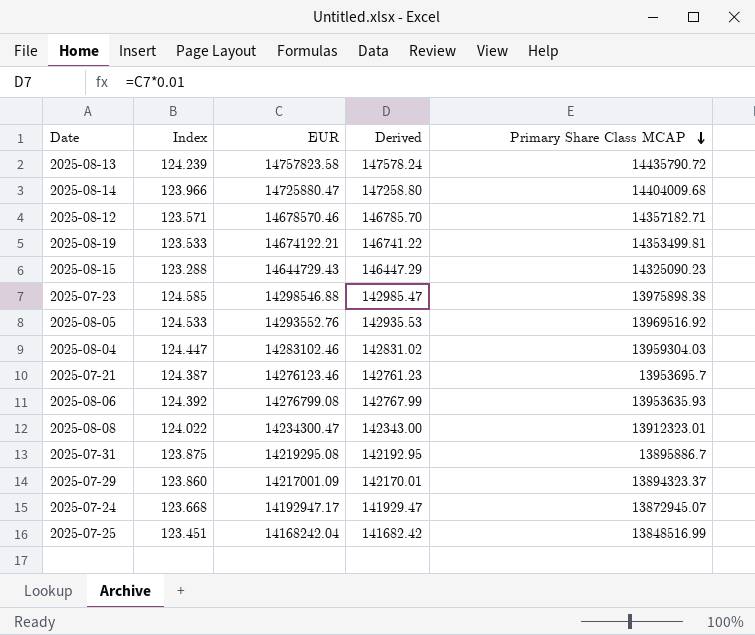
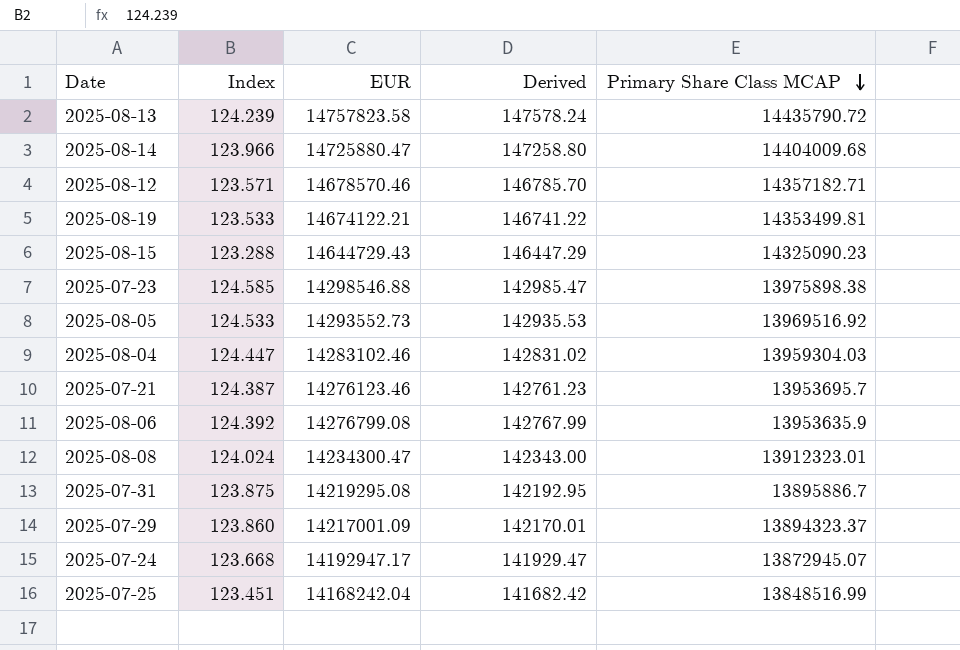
2025-08-05 | EUR: 14293552.76 -> 14293552.73
2025-08-06 | Primary Share Class MCAP: 13953635.93 -> 13953635.9
2025-08-08 | Index: 124.022 -> 124.024

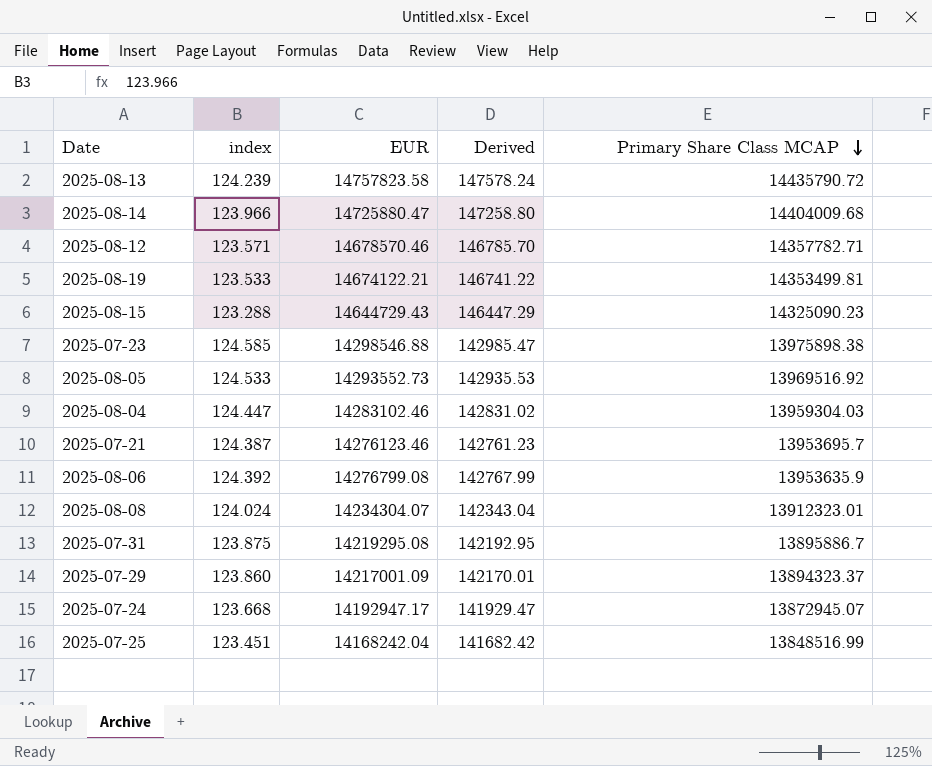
column name: Index -> index
2025-08-12 | Primary Share Class MCAP: 14357182.71 -> 14357782.71
2025-08-08 | EUR: 14234300.47 -> 14234304.07
2025-08-08 | Derived: 142343.00 -> 142343.04

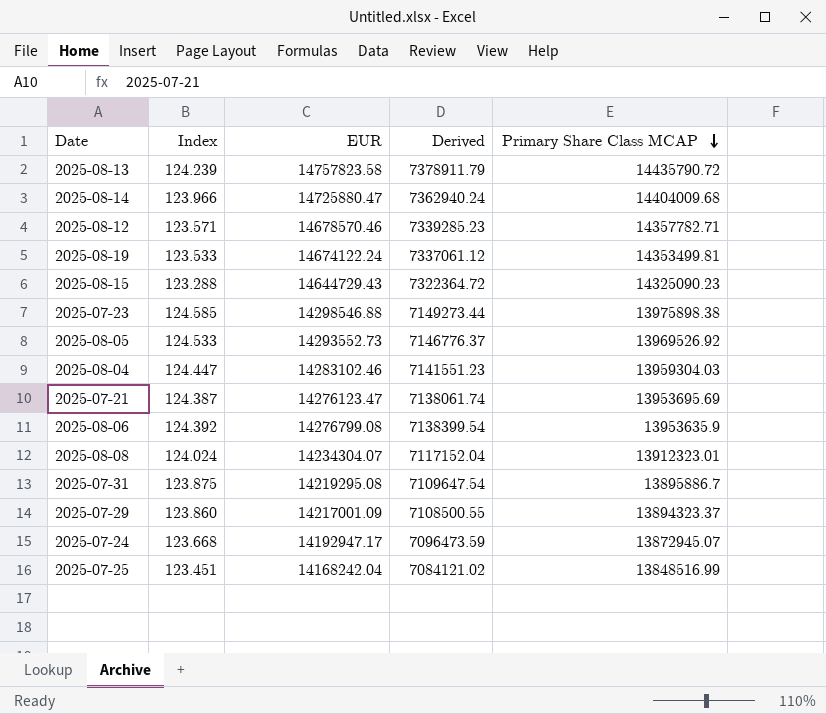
column name: index -> Index
column Derived | formula: [EUR] * 0.01 -> [EUR] * 0.5
2025-08-19 | EUR: 14674122.21 -> 14674122.24
2025-08-05 | Primary Share Class MCAP: 13969516.92 -> 13969526.92
2025-07-21 | EUR: 14276123.46 -> 14276123.47
2025-07-21 | Primary Share Class MCAP: 13953695.7 -> 13953695.69

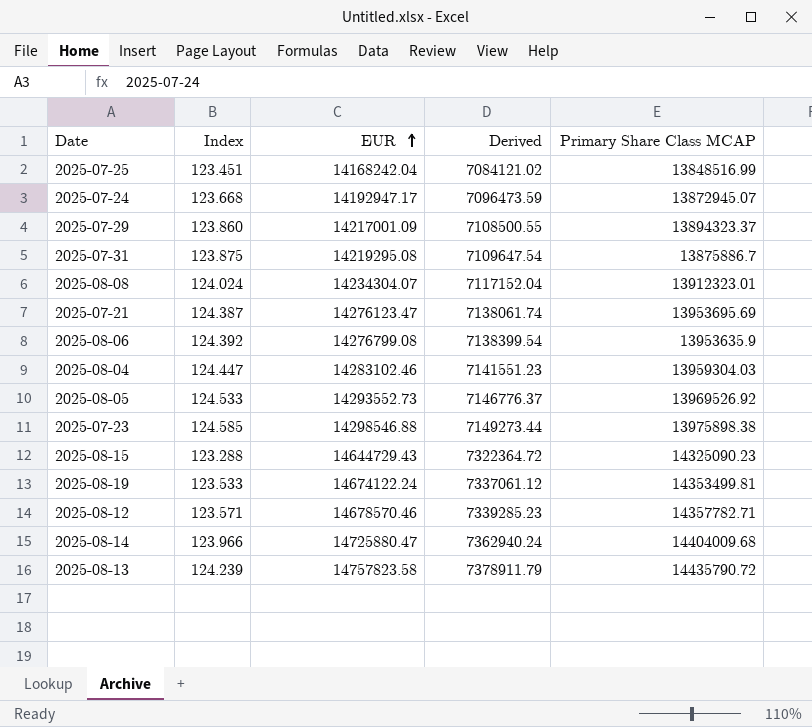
row order: Primary Share Class MCAP descending -> EUR ascending
2025-07-31 | Primary Share Class MCAP: 13895886.7 -> 13875886.7

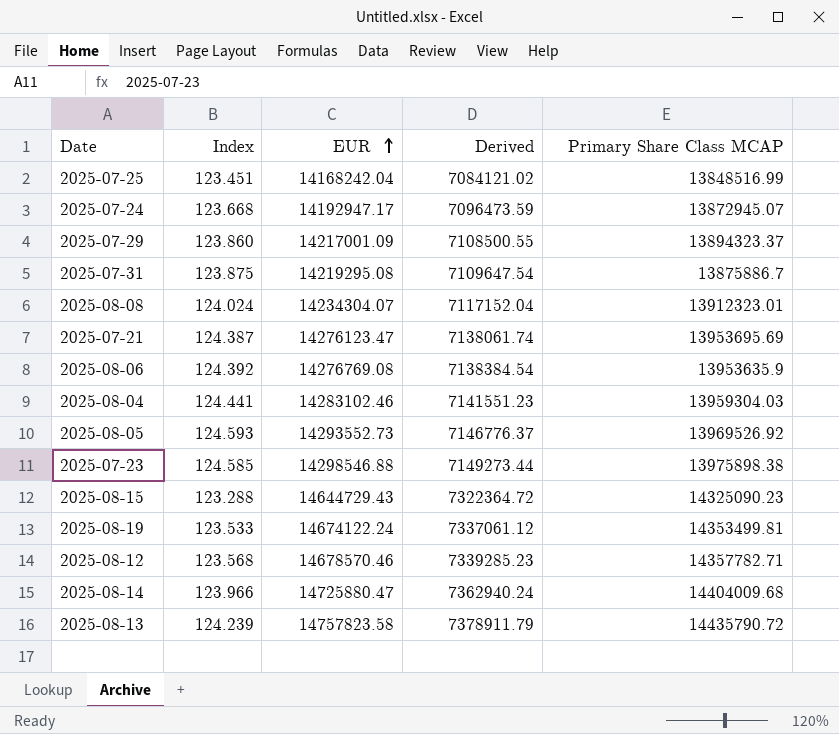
2025-08-06 | EUR: 14276799.08 -> 14276769.08
2025-08-06 | Derived: 7138399.54 -> 7138384.54
2025-08-04 | Index: 124.447 -> 124.441
2025-08-05 | Index: 124.533 -> 124.593
2025-08-12 | Index: 123.571 -> 123.568

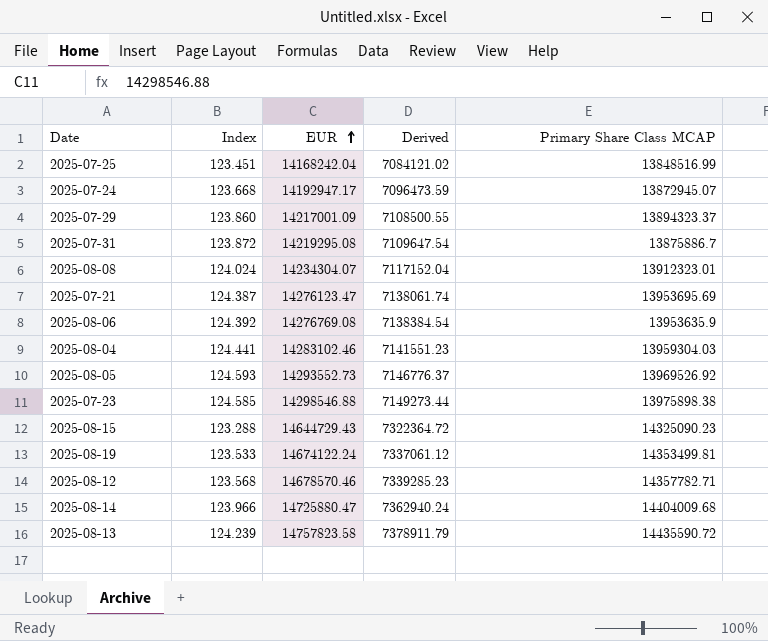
2025-07-31 | Index: 123.875 -> 123.872
2025-08-13 | Primary Share Class MCAP: 14435790.72 -> 14435590.72

